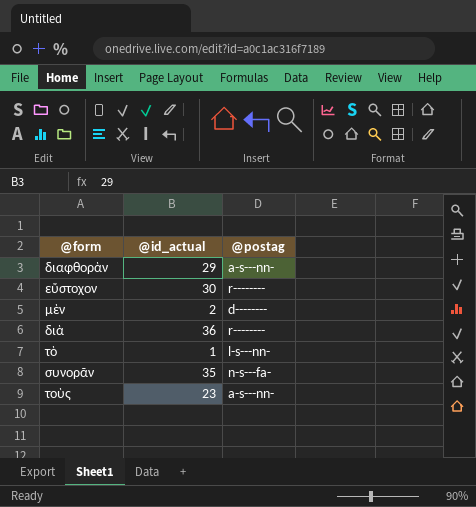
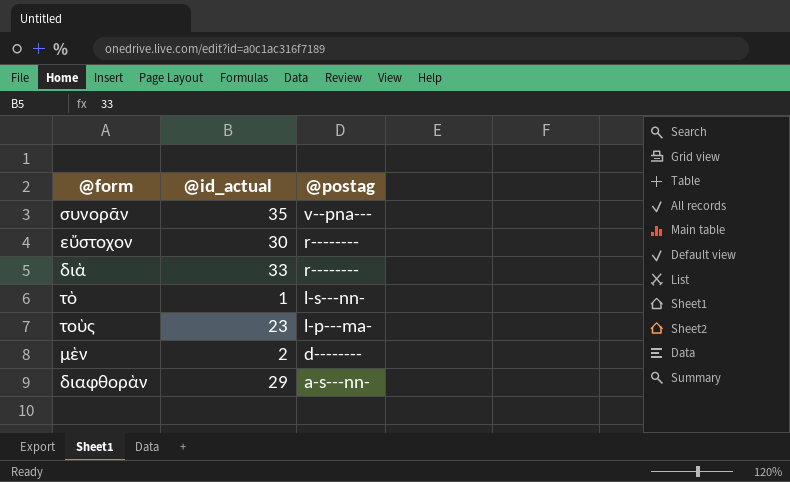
row order: none -> @postag descending
συνορᾶν | @postag: n-s---fa- -> v--pna---
διὰ | @id_actual: 36 -> 33
τοὺς | @postag: a-s---nn- -> l-p---ma-

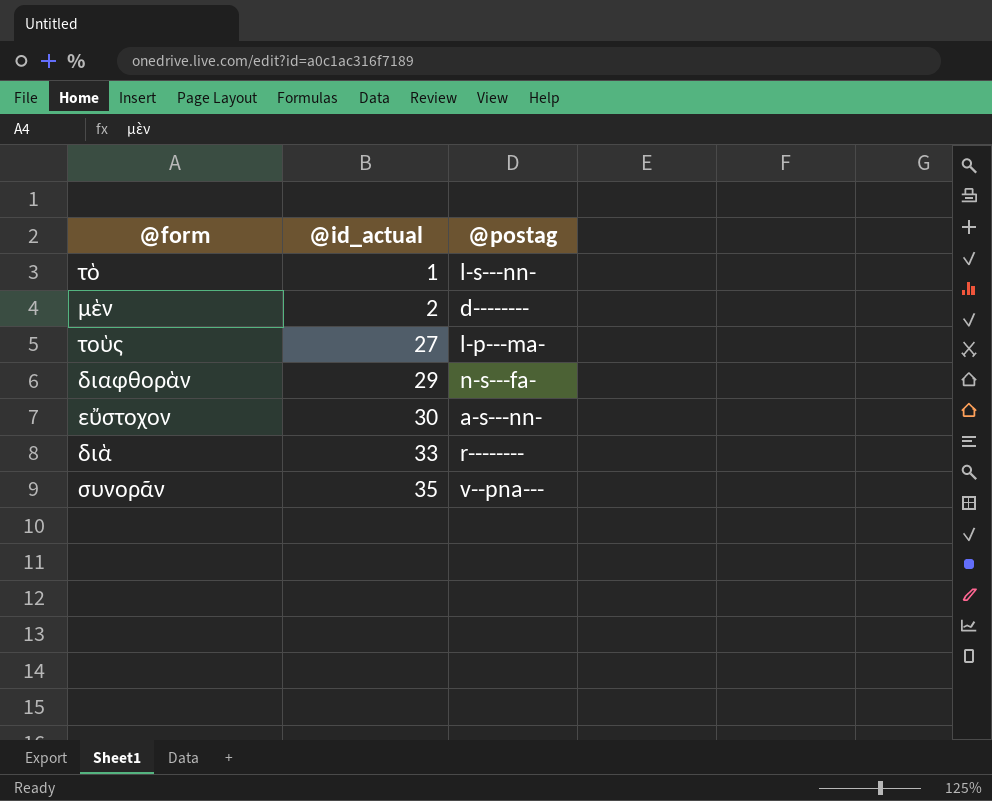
row order: @postag descending -> @id_actual ascending
τοὺς | @id_actual: 23 -> 27
διαφθορὰν | @postag: a-s---nn- -> n-s---fa-
εὔστοχον | @postag: r-------- -> a-s---nn-

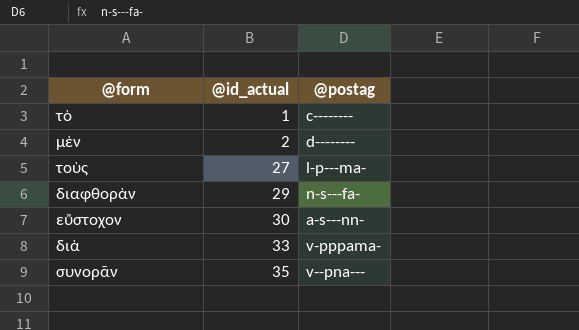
τὸ | @postag: l-s---nn- -> c--------
διὰ | @postag: r-------- -> v-pppama-

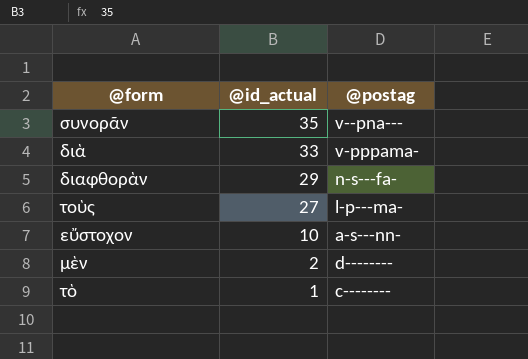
row order: @id_actual ascending -> @id_actual descending
εὔστοχον | @id_actual: 30 -> 10

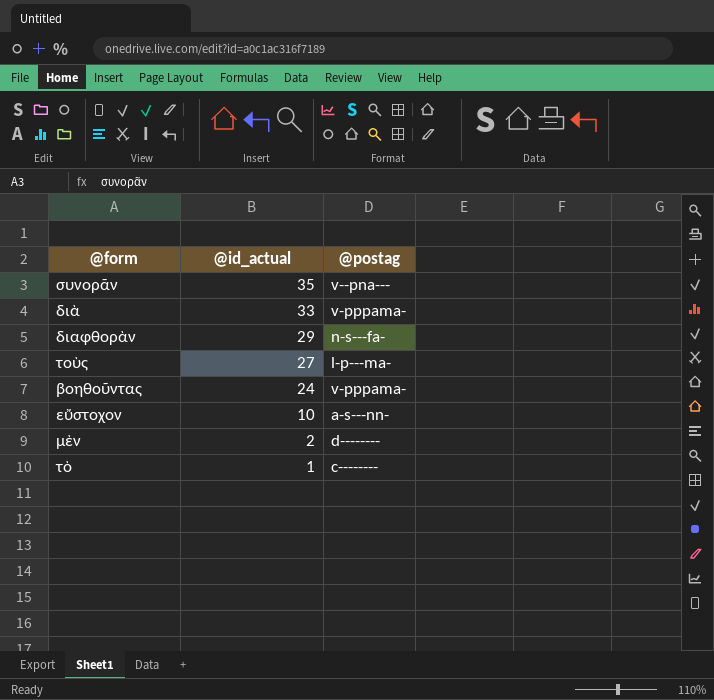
row βοηθοῦντας: none -> 24 | v-pppama-

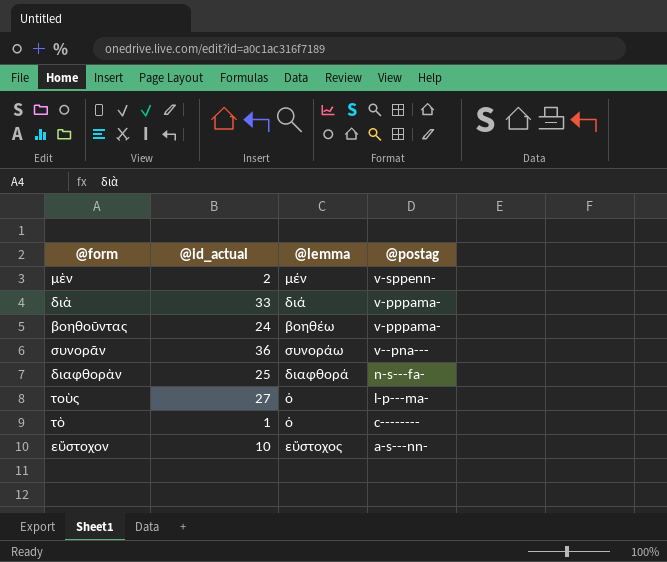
row order: @id_actual descending -> @postag descending
column @lemma | position: none -> 3
μὲν | @postag: d-------- -> v-sppenn-
συνορᾶν | @id_actual: 35 -> 36
διαφθορὰν | @id_actual: 29 -> 25

